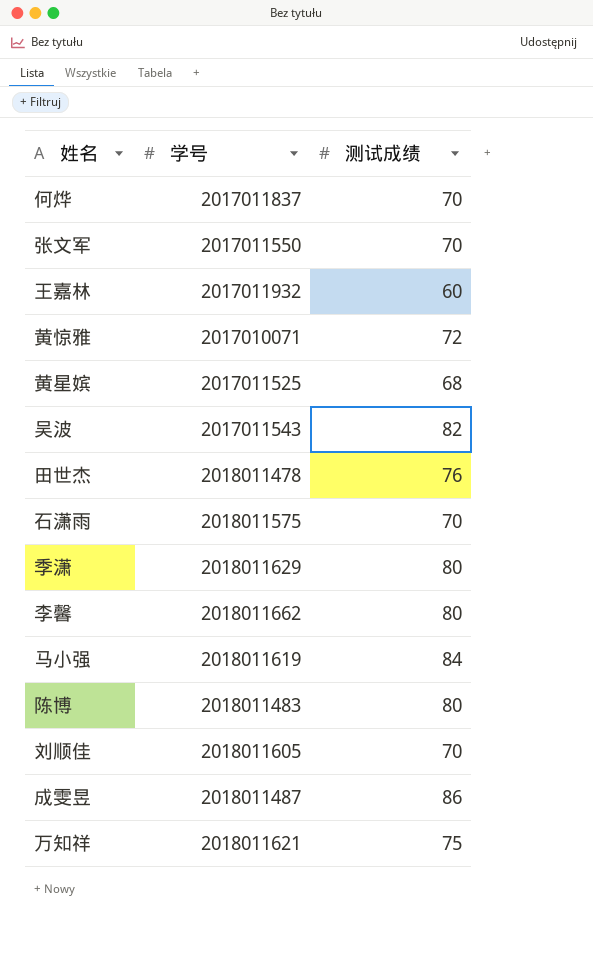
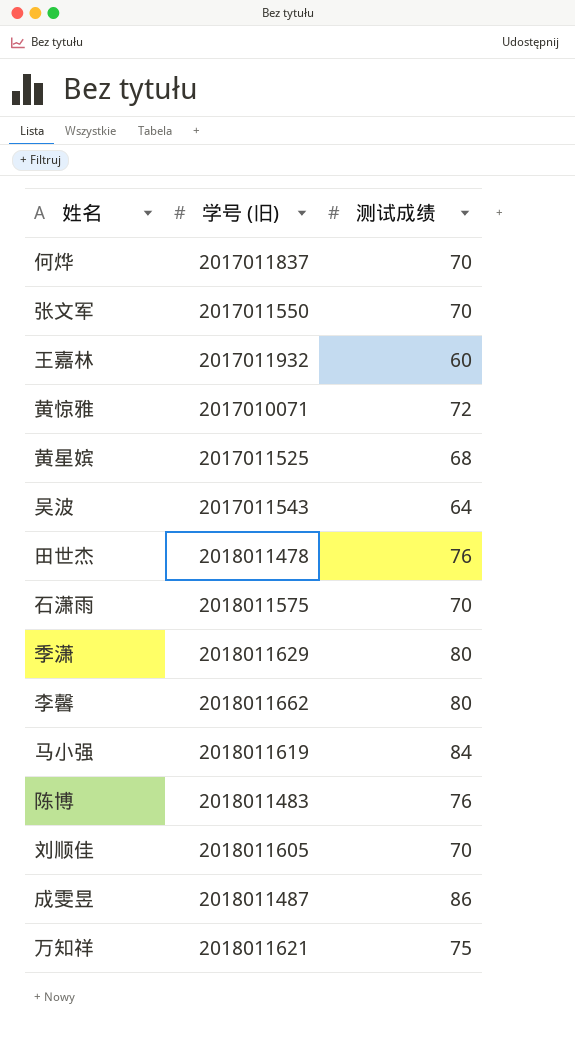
column name: 学号 -> 学号 (旧)
吴波 | 测试成绩: 82 -> 64
陈博 | 测试成绩: 80 -> 76

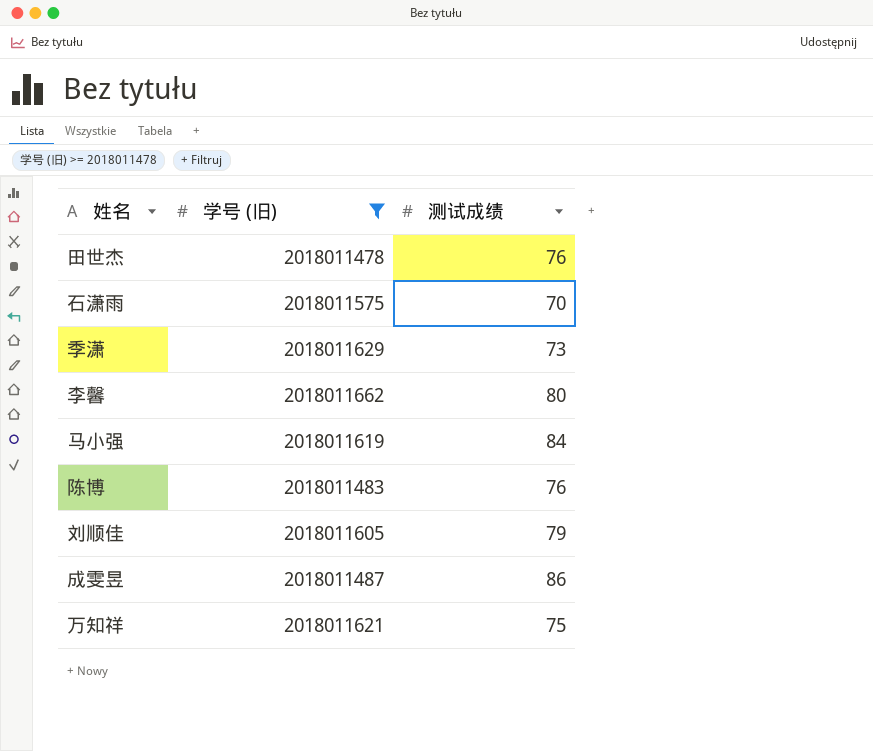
filter: none -> 学号 (旧) >= 2018011478
季潇 | 测试成绩: 80 -> 73
刘顺佳 | 测试成绩: 70 -> 79

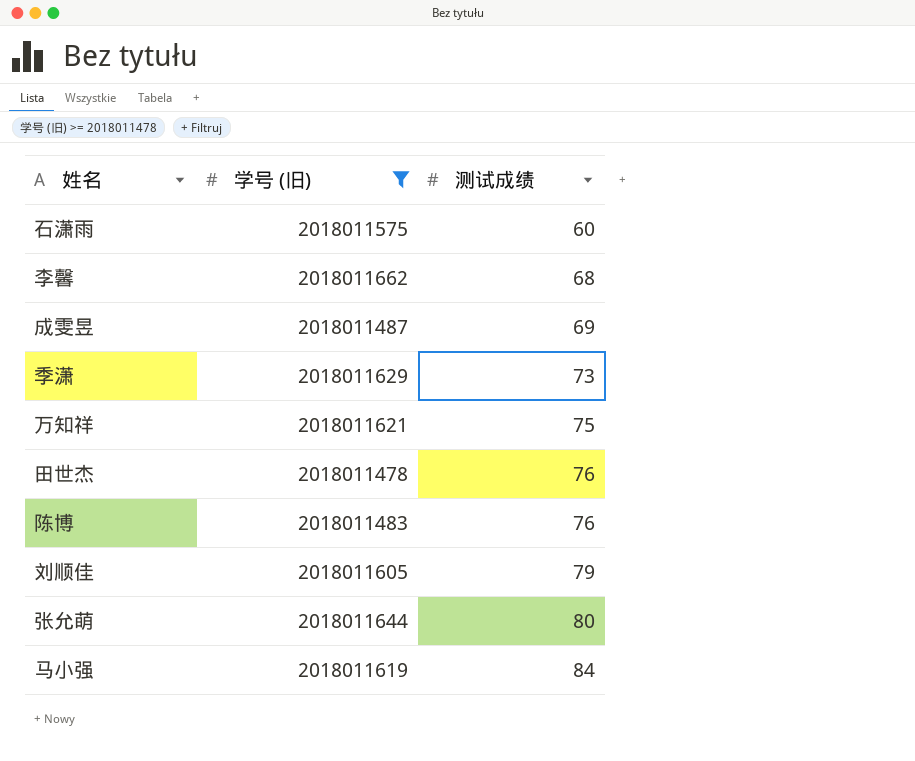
row order: none -> 测试成绩 ascending
石潇雨 | 测试成绩: 70 -> 60
李馨 | 测试成绩: 80 -> 68
成雯昱 | 测试成绩: 86 -> 69
row 张允萌: none -> 2018011644 | 80

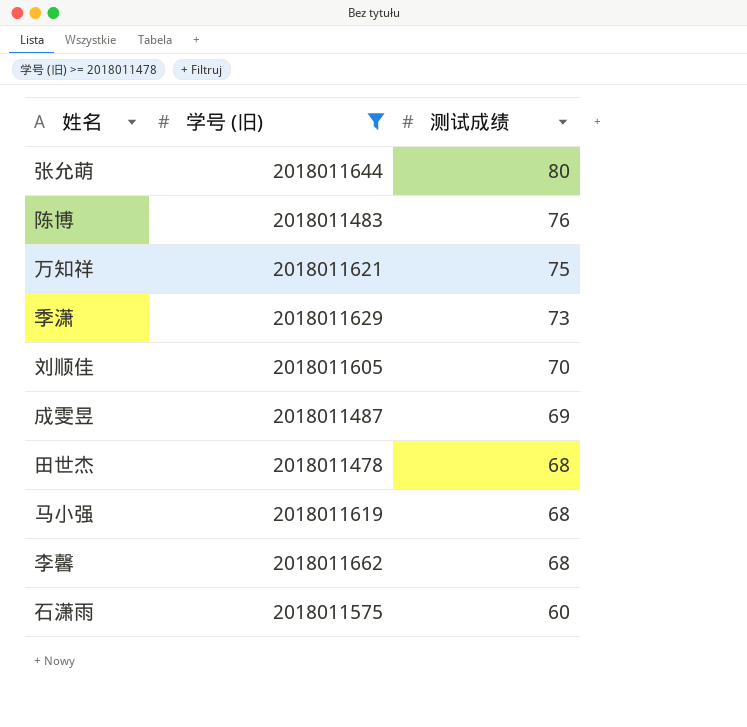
row order: 测试成绩 ascending -> 测试成绩 descending
刘顺佳 | 测试成绩: 79 -> 70
田世杰 | 测试成绩: 76 -> 68
马小强 | 测试成绩: 84 -> 68

